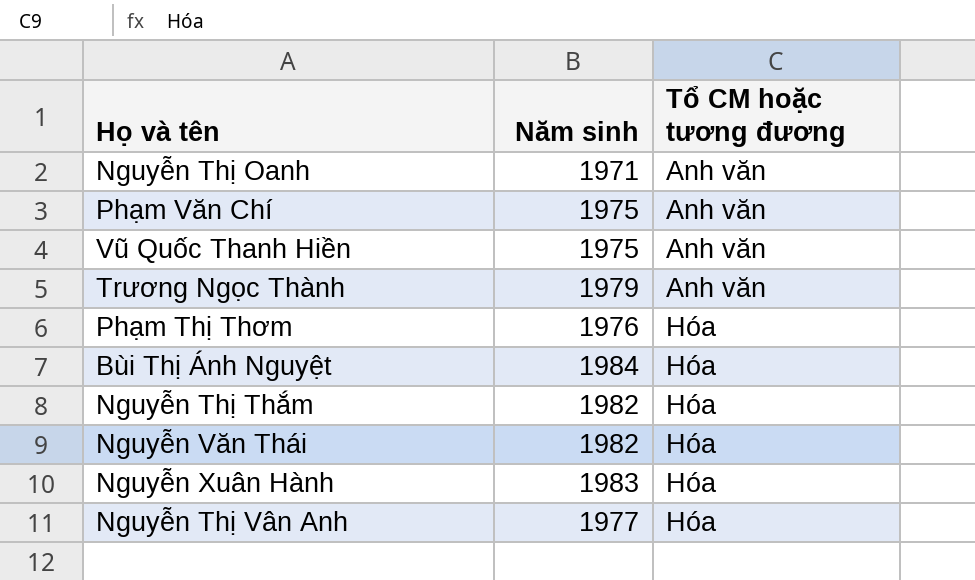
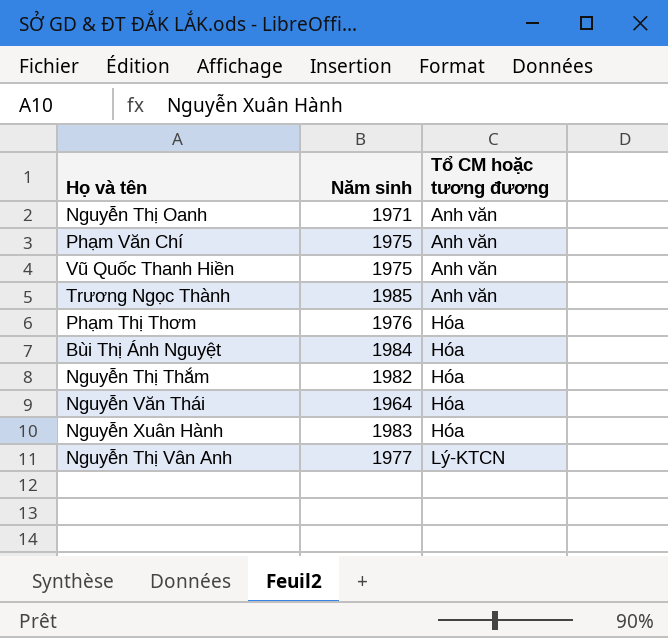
Trương Ngọc Thành | Năm sinh: 1979 -> 1985
Nguyễn Văn Thái | Năm sinh: 1982 -> 1964
Nguyễn Thị Vân Anh | Tổ CM hoặc tương đương: Hóa -> Lý-KTCN

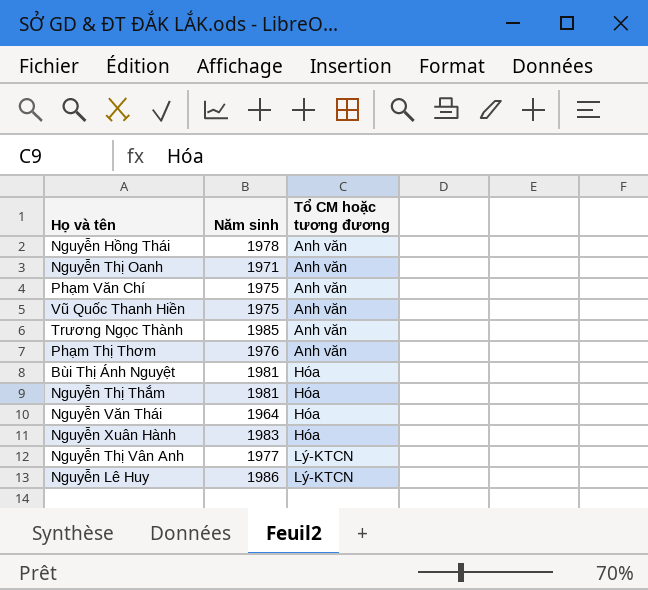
row Nguyễn Hồng Thái: none -> 1978 | Anh văn
Phạm Thị Thơm | Tổ CM hoặc tương đương: Hóa -> Anh văn
Bùi Thị Ánh Nguyệt | Năm sinh: 1984 -> 1981
Nguyễn Thị Thắm | Năm sinh: 1982 -> 1981
row Nguyễn Lê Huy: none -> 1986 | Lý-KTCN

